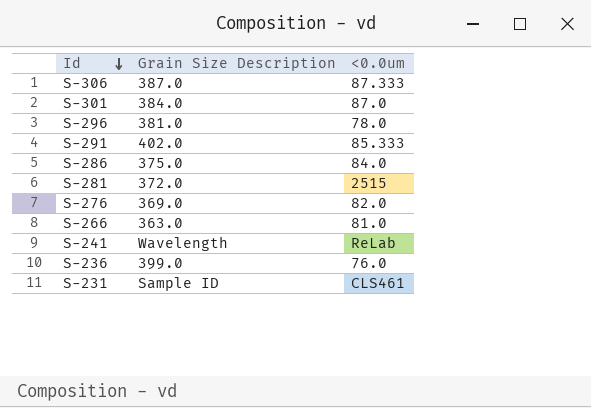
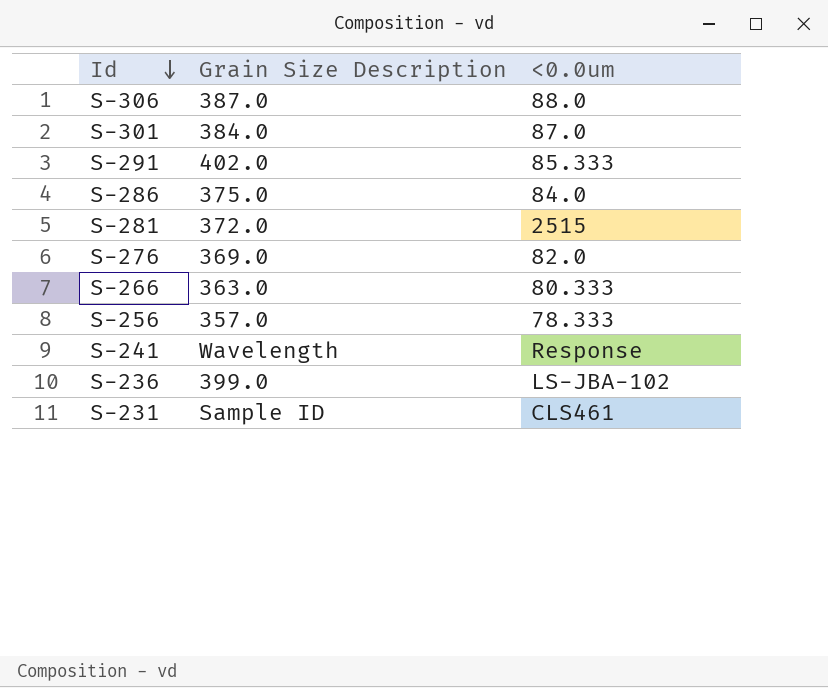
row S-296: 381.0 | 78.0 -> none
S-306 | <0.0um: 87.333 -> 88.0
S-266 | <0.0um: 81.0 -> 80.333
row S-256: none -> 357.0 | 78.333
S-241 | <0.0um: ReLab -> Response
S-236 | <0.0um: 76.0 -> LS-JBA-102

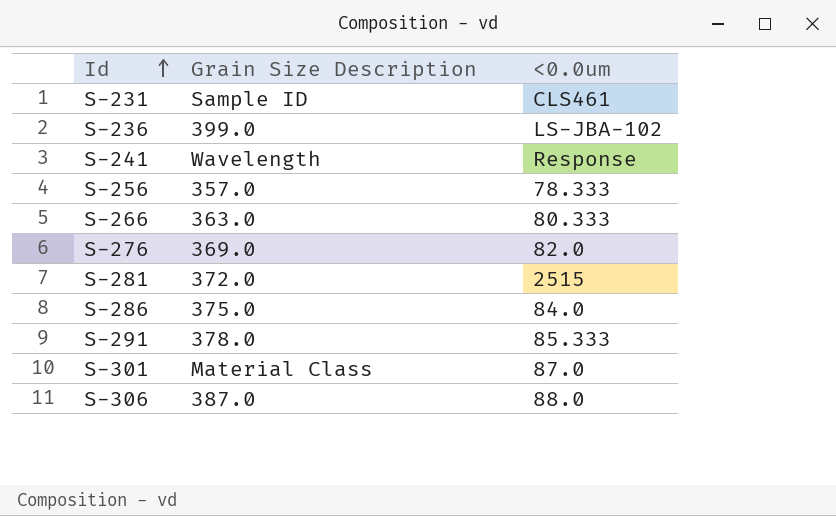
row order: Id descending -> Id ascending
S-291 | Grain Size Description: 402.0 -> 378.0
S-301 | Grain Size Description: 384.0 -> Material Class

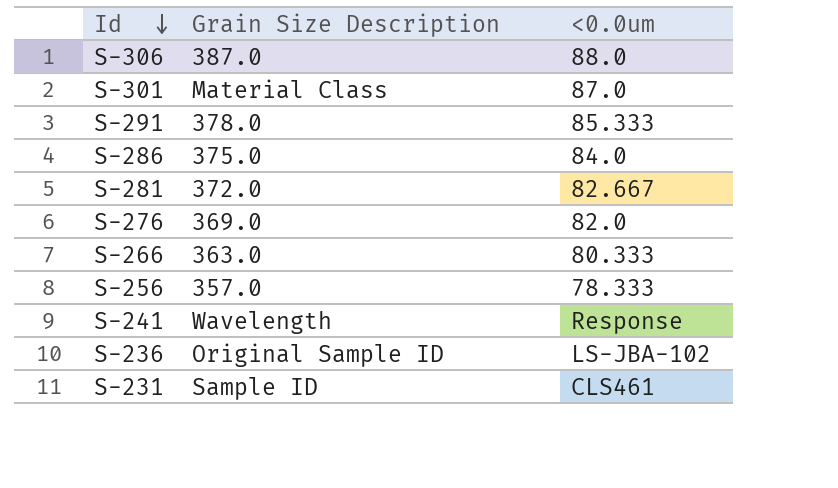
row order: Id ascending -> Id descending
S-281 | <0.0um: 2515 -> 82.667
S-236 | Grain Size Description: 399.0 -> Original Sample ID

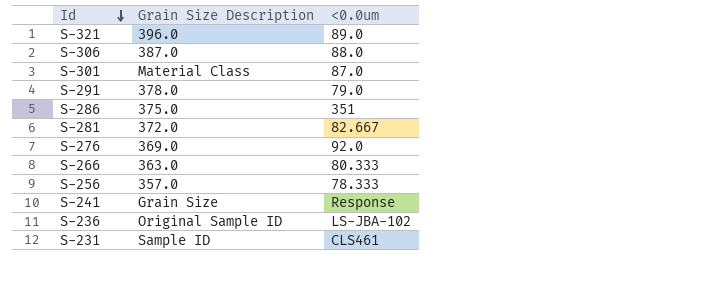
row S-321: none -> 396.0 | 89.0
S-291 | <0.0um: 85.333 -> 79.0
S-286 | <0.0um: 84.0 -> 351
S-276 | <0.0um: 82.0 -> 92.0
S-241 | Grain Size Description: Wavelength -> Grain Size

